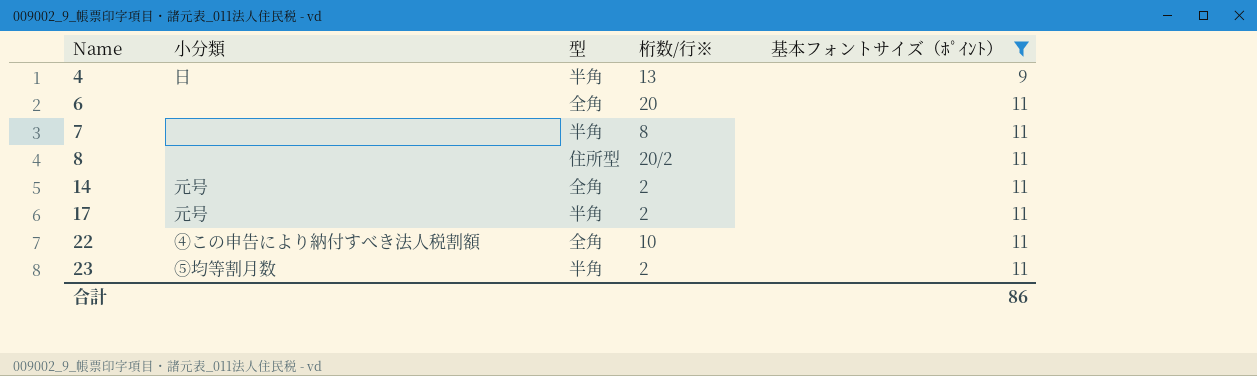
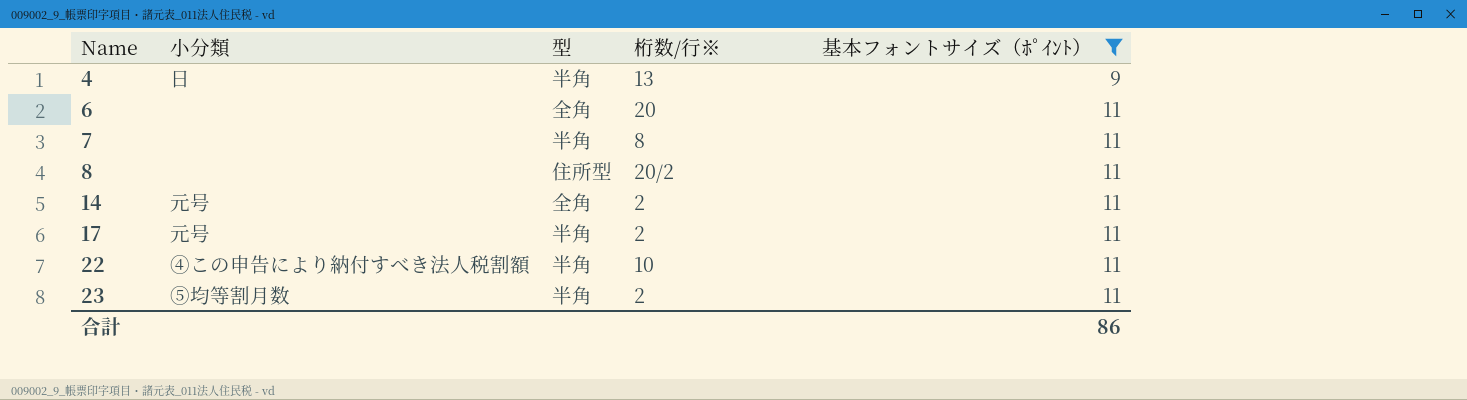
22 | 型: 全角 -> 半角

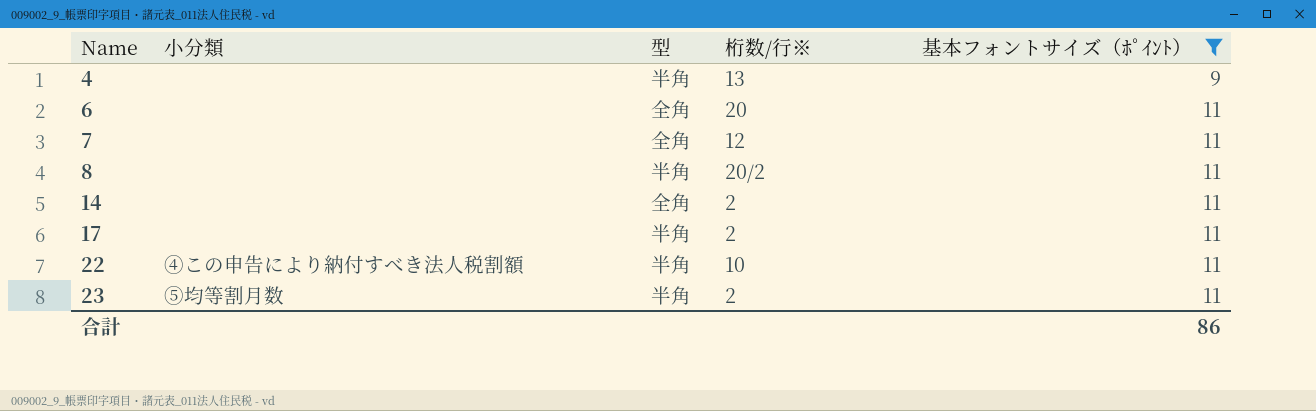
4 | 小分類: 日 -> none
7 | 型: 半角 -> 全角
7 | 桁数/行※: 8 -> 12
8 | 型: 住所型 -> 半角
14 | 小分類: 元号 -> none
17 | 小分類: 元号 -> none

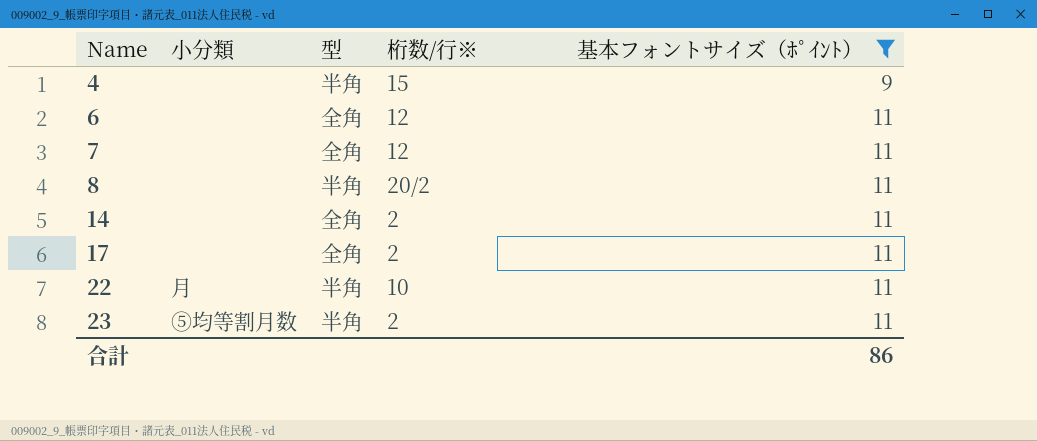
4 | 桁数/行※: 13 -> 15
6 | 桁数/行※: 20 -> 12
17 | 型: 半角 -> 全角
22 | 小分類: ④この申告により納付すべき法人税割額 -> 月

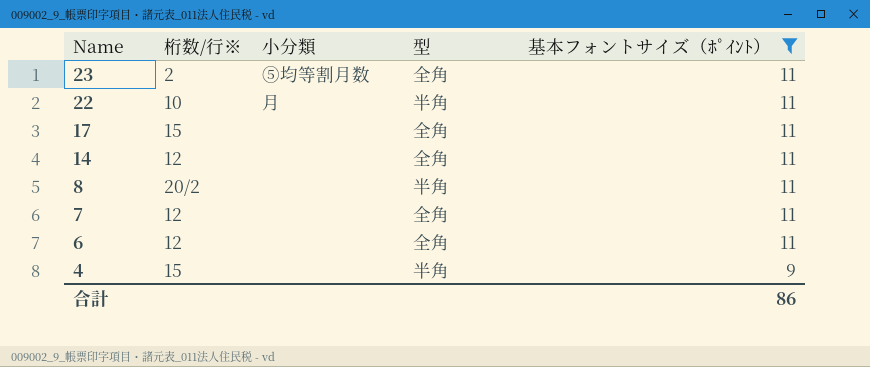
row order: Name ascending -> Name descending
column 桁数/行※ | position: 4 -> 2
23 | 型: 半角 -> 全角
17 | 桁数/行※: 2 -> 15
14 | 桁数/行※: 2 -> 12

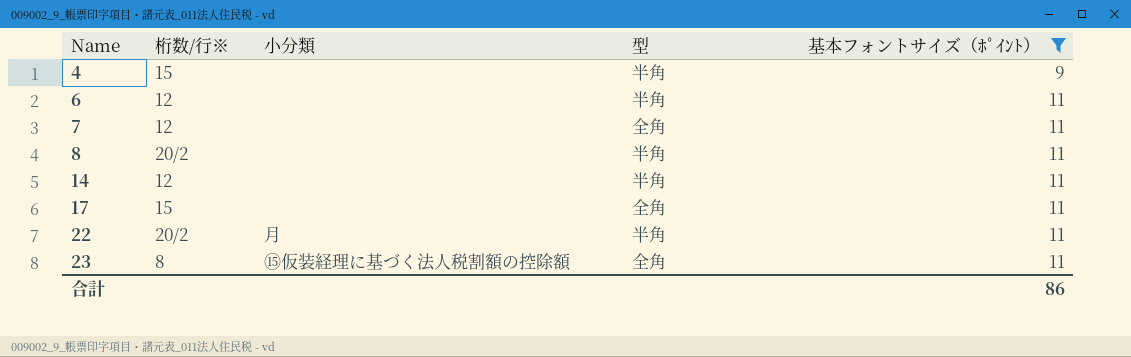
row order: Name descending -> Name ascending
6 | 型: 全角 -> 半角
14 | 型: 全角 -> 半角
22 | 桁数/行※: 10 -> 20/2
23 | 桁数/行※: 2 -> 8
23 | 小分類: ⑤均等割月数 -> ⑮仮装経理に基づく法人税割額の控除額

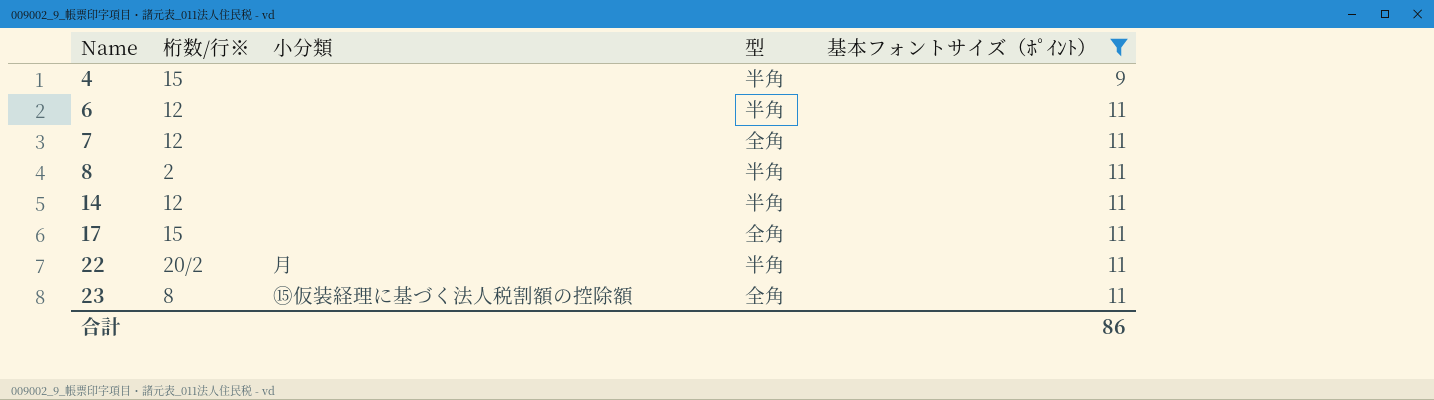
8 | 桁数/行※: 20/2 -> 2

